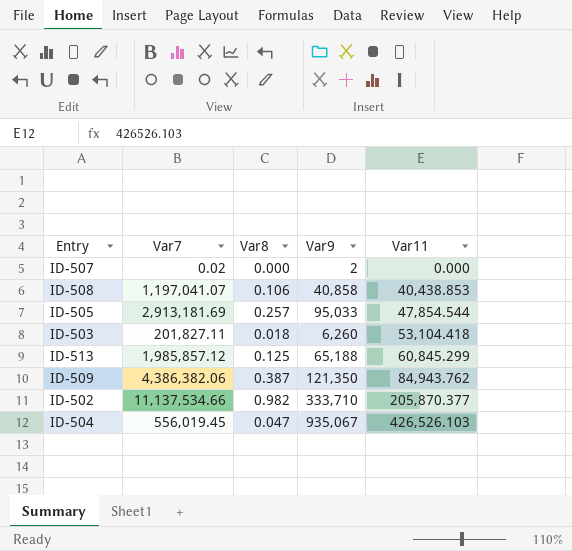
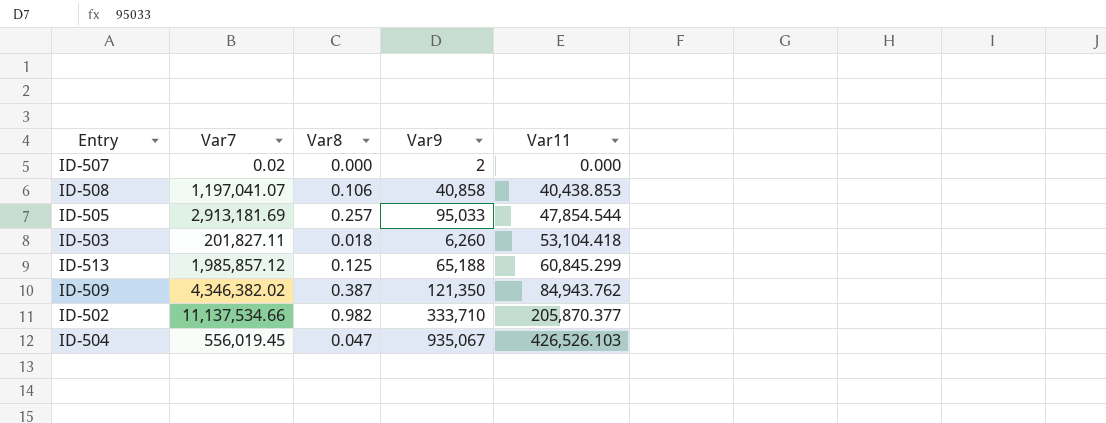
ID-509 | Var7: 4,386,382.06 -> 4,346,382.02

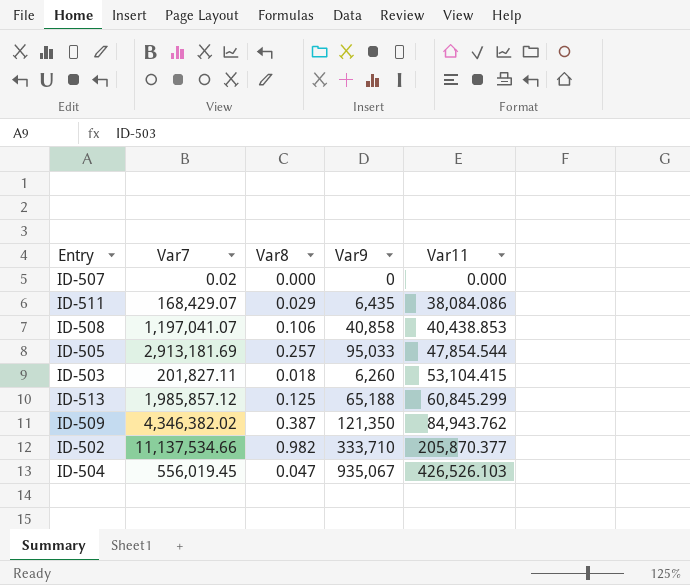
ID-507 | Var9: 2 -> 0
row ID-511: none -> 168,429.07 | 0.029 | 6,435 | 38,084.086
ID-503 | Var11: 53,104.418 -> 53,104.415

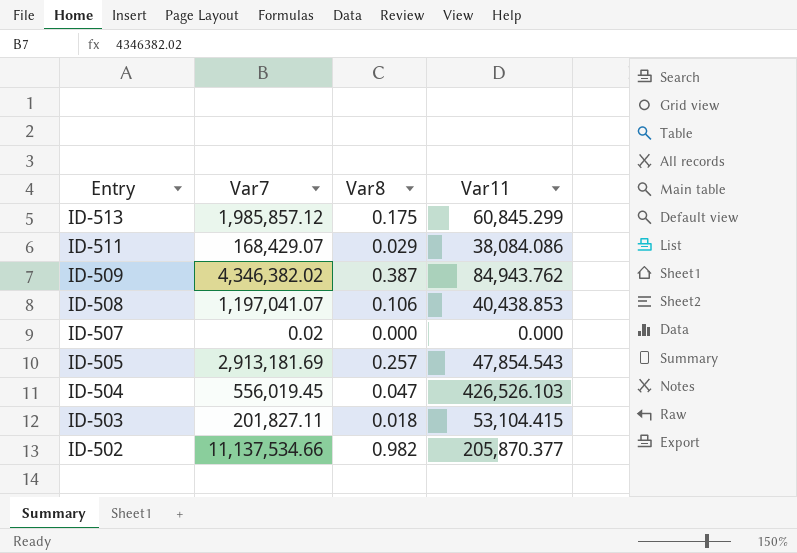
row order: Var11 ascending -> Entry descending
column Var9 | position: 4 -> none
ID-513 | Var8: 0.125 -> 0.175
ID-505 | Var11: 47,854.544 -> 47,854.543

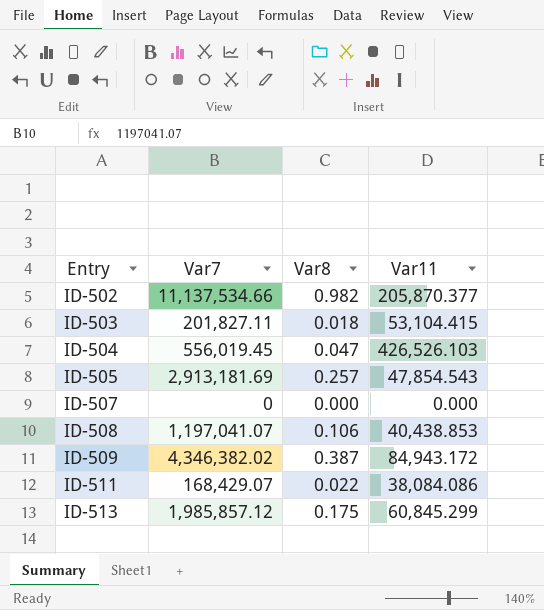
row order: Entry descending -> Entry ascending
ID-507 | Var7: 0.02 -> 0
ID-509 | Var11: 84,943.762 -> 84,943.172
ID-511 | Var8: 0.029 -> 0.022

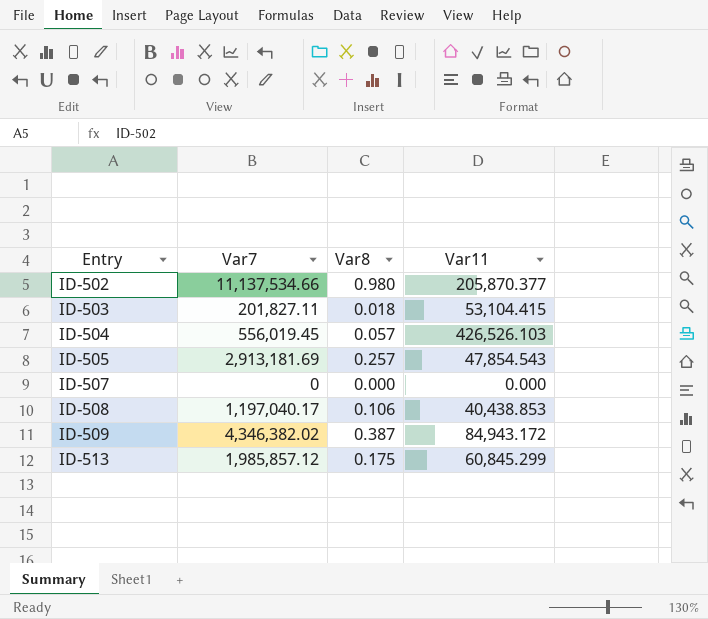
row ID-511: 168,429.07 | 0.022 | 38,084.086 -> none
ID-502 | Var8: 0.982 -> 0.980
ID-504 | Var8: 0.047 -> 0.057
ID-508 | Var7: 1,197,041.07 -> 1,197,040.17

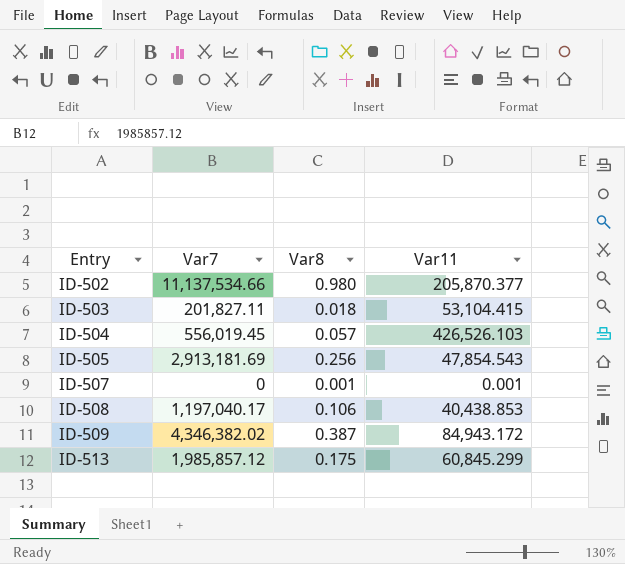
ID-505 | Var8: 0.257 -> 0.256
ID-507 | Var8: 0.000 -> 0.001
ID-507 | Var11: 0.000 -> 0.001

